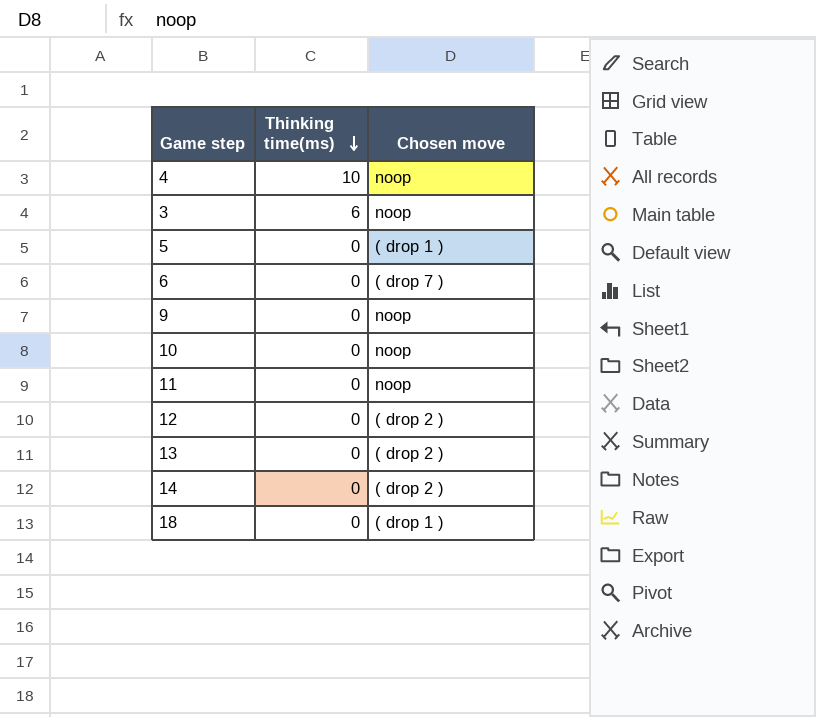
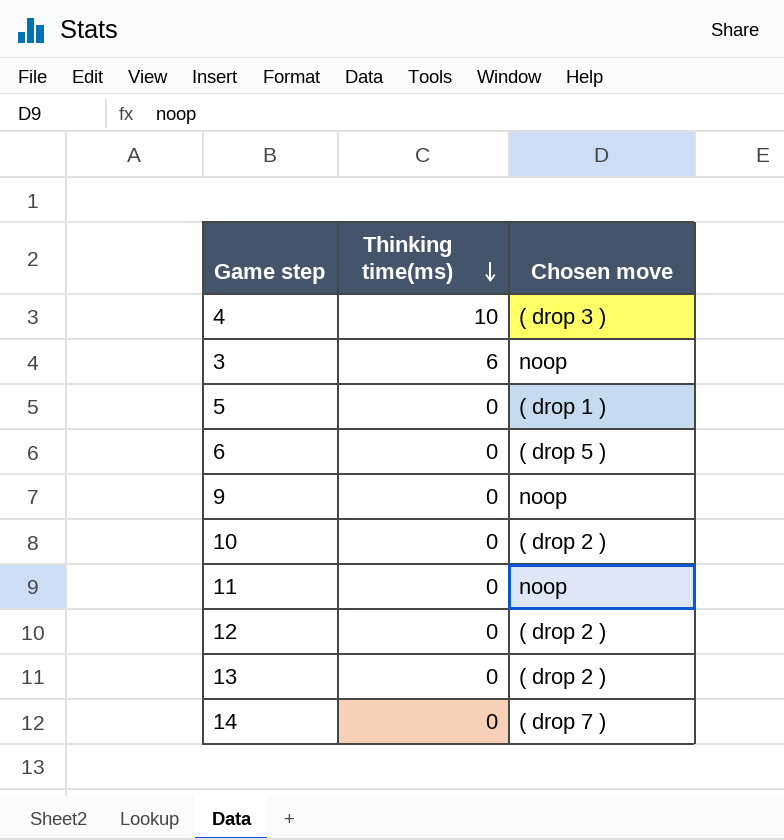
row 18: 0 | ( drop 1 ) -> none
4 | Chosen move: noop -> ( drop 3 )
6 | Chosen move: ( drop 7 ) -> ( drop 5 )
10 | Chosen move: noop -> ( drop 2 )
14 | Chosen move: ( drop 2 ) -> ( drop 7 )

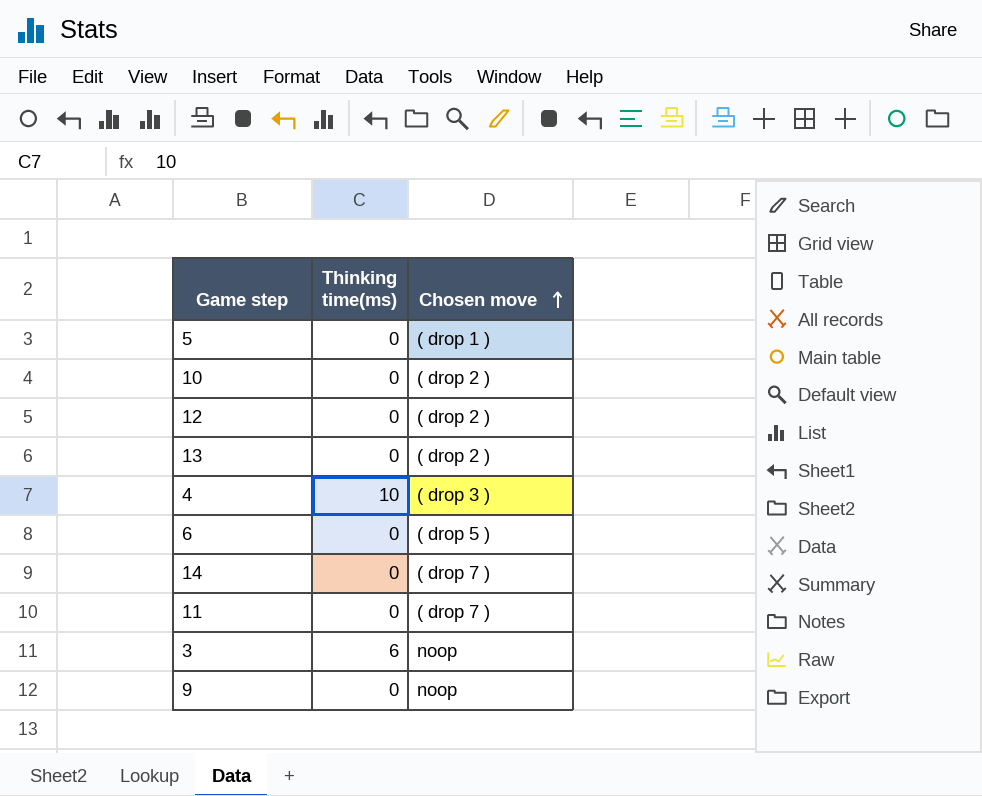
row order: Thinking time(ms) descending -> Chosen move ascending
11 | Chosen move: noop -> ( drop 7 )

